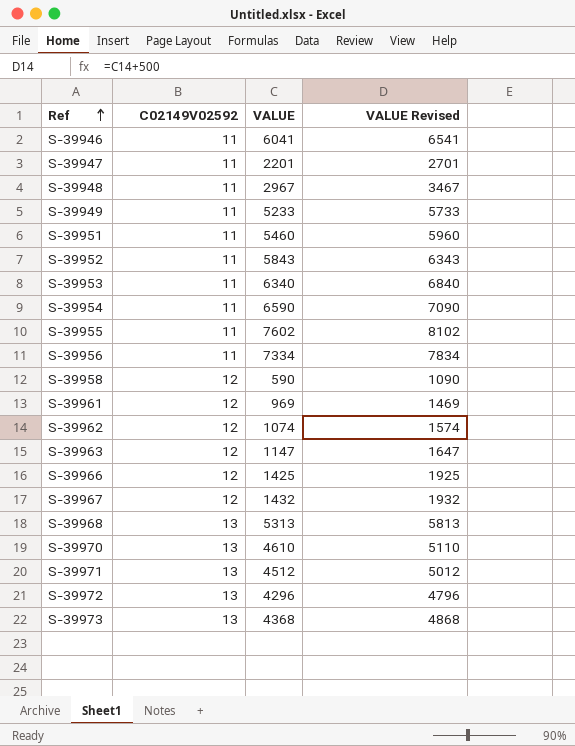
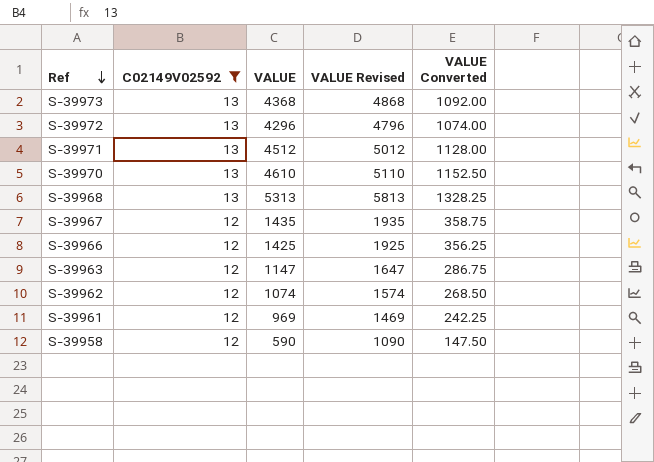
filter: none -> C02149V02592 != 11
row order: Ref ascending -> Ref descending
column VALUE Converted | formula: none -> [VALUE] * 0.25
S-39967 | VALUE: 1432 -> 1435
S-39967 | VALUE Revised: 1932 -> 1935

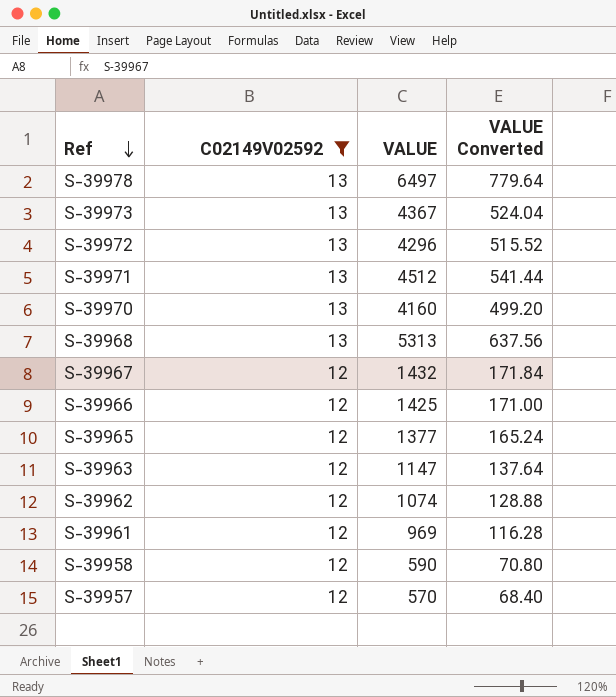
column VALUE Revised | formula: [VALUE] + 500 -> none
column VALUE Converted | formula: [VALUE] * 0.25 -> [VALUE] * 0.12
row S-39978: none -> 13 | 6497 | 779.64
S-39973 | VALUE: 4368 -> 4367
S-39970 | VALUE: 4610 -> 4160
S-39967 | VALUE: 1435 -> 1432
row S-39965: none -> 12 | 1377 | 165.24
row S-39957: none -> 12 | 570 | 68.40

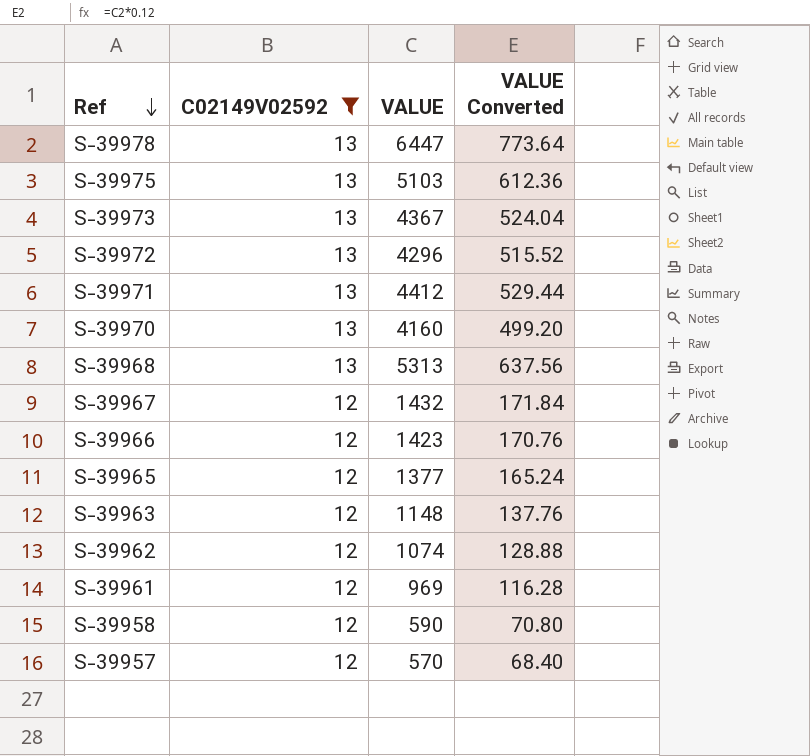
S-39978 | VALUE: 6497 -> 6447
S-39978 | VALUE Converted: 779.64 -> 773.64
row S-39975: none -> 13 | 5103 | 612.36
S-39971 | VALUE: 4512 -> 4412
S-39971 | VALUE Converted: 541.44 -> 529.44
S-39966 | VALUE: 1425 -> 1423
S-39966 | VALUE Converted: 171.00 -> 170.76
S-39963 | VALUE: 1147 -> 1148
S-39963 | VALUE Converted: 137.64 -> 137.76

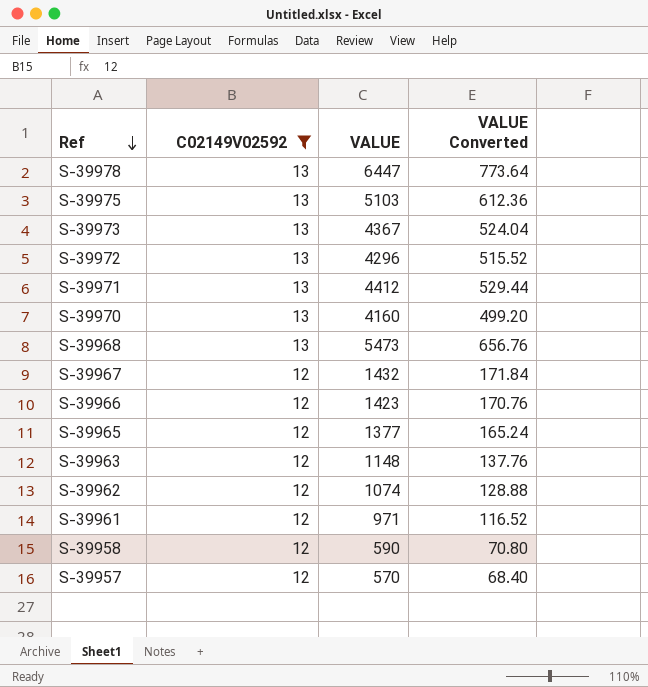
S-39968 | VALUE: 5313 -> 5473
S-39968 | VALUE Converted: 637.56 -> 656.76
S-39961 | VALUE: 969 -> 971
S-39961 | VALUE Converted: 116.28 -> 116.52

